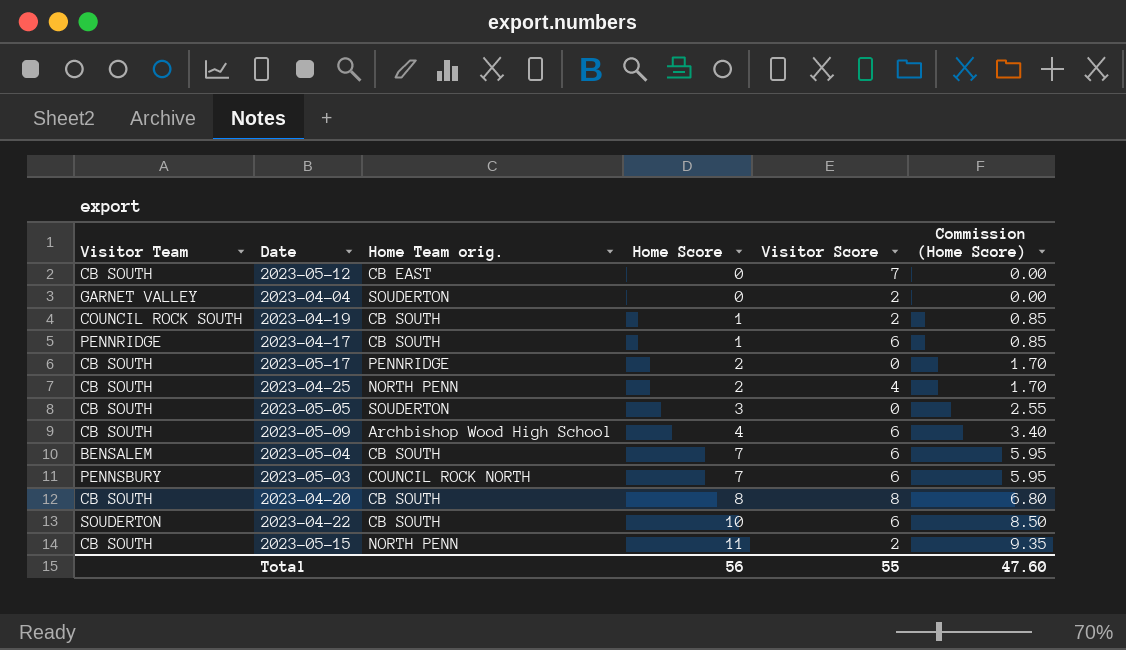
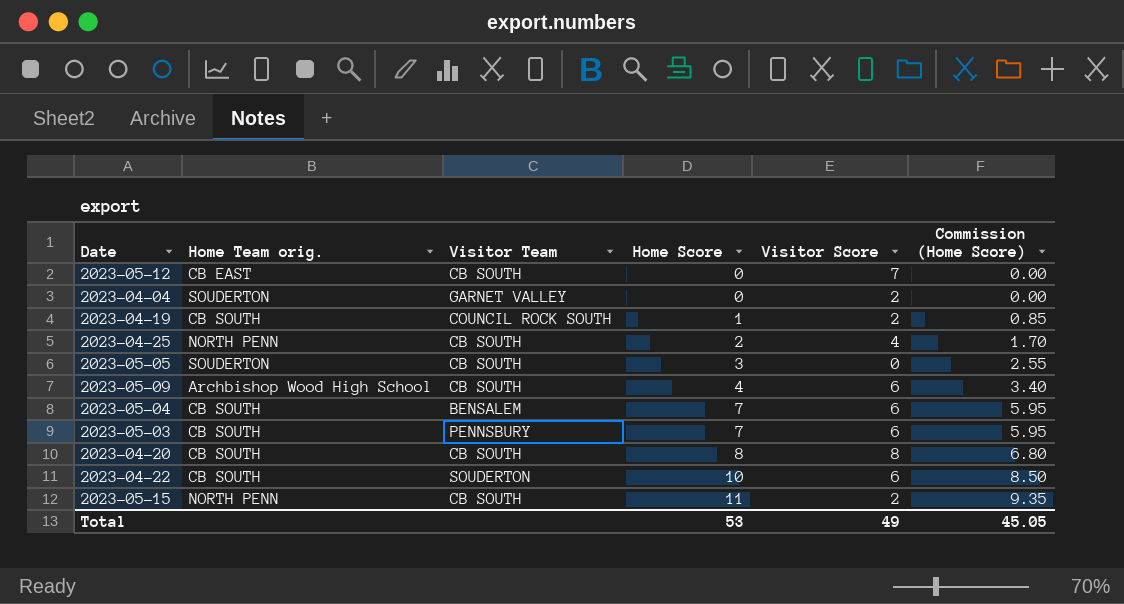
column Visitor Team | position: 1 -> 3
row 2023-04-17: PENNRIDGE | CB SOUTH | 1 | 6 | 0.85 -> none
row 2023-05-17: CB SOUTH | PENNRIDGE | 2 | 0 | 1.70 -> none
2023-05-03 | Home Team orig.: COUNCIL ROCK NORTH -> CB SOUTH
Total | Home Score: 56 -> 53
Total | Visitor Score: 55 -> 49
Total | Commission (Home Score): 47.60 -> 45.05

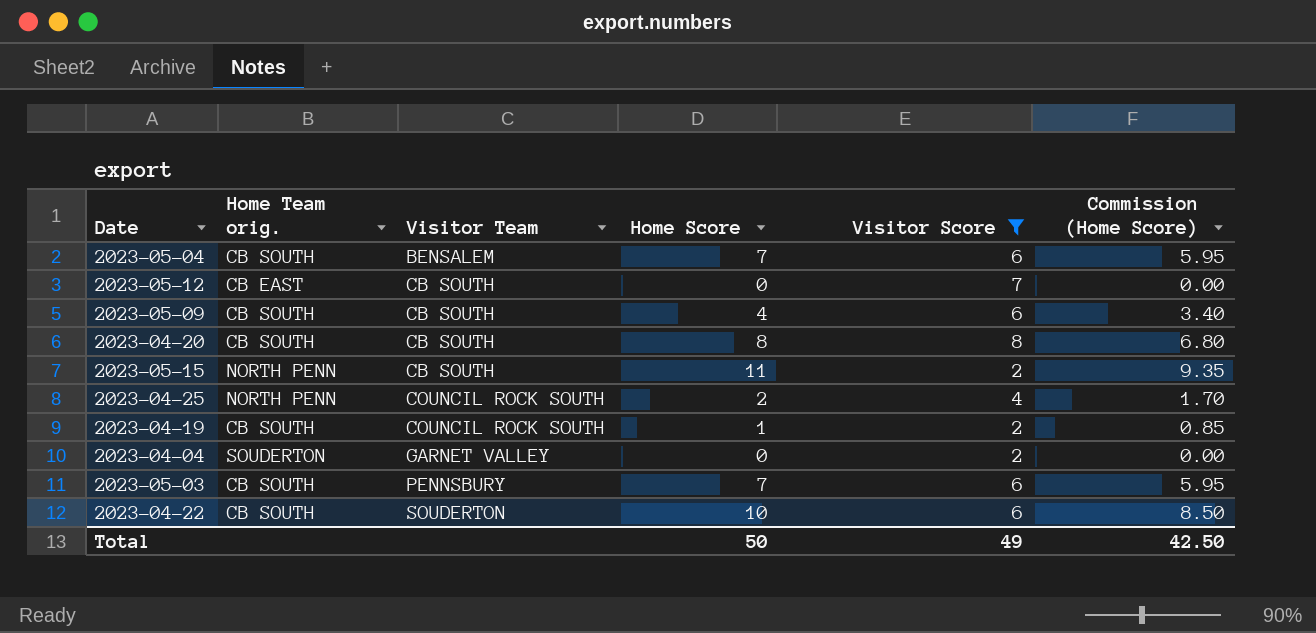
filter: none -> Visitor Score != 0
row order: Home Score ascending -> Visitor Team ascending
2023-05-09 | Home Team orig.: Archbishop Wood High School -> CB SOUTH
2023-04-25 | Visitor Team: CB SOUTH -> COUNCIL ROCK SOUTH
Total | Home Score: 53 -> 50
Total | Commission (Home Score): 45.05 -> 42.50

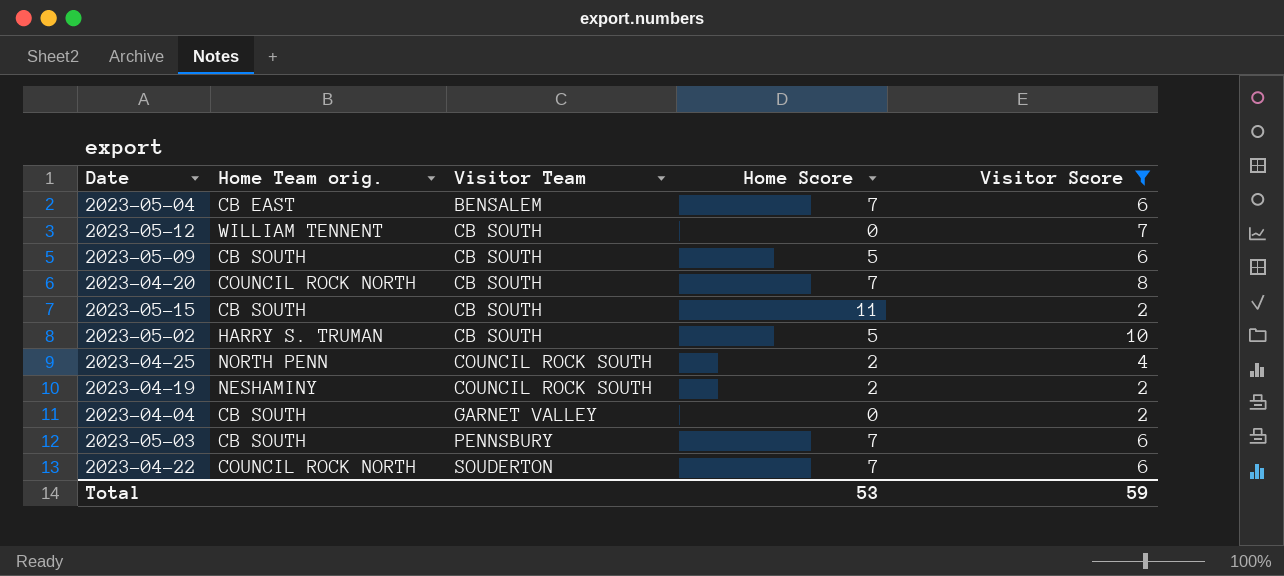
column Commission (Home Score) | formula: [Home Score] * 0.85 -> none
2023-05-04 | Home Team orig.: CB SOUTH -> CB EAST
2023-05-12 | Home Team orig.: CB EAST -> WILLIAM TENNENT
2023-05-09 | Home Score: 4 -> 5
2023-04-20 | Home Team orig.: CB SOUTH -> COUNCIL ROCK NORTH
2023-04-20 | Home Score: 8 -> 7
2023-05-15 | Home Team orig.: NORTH PENN -> CB SOUTH
row 2023-05-02: none -> HARRY S. TRUMAN | CB SOUTH | 5 | 10
2023-04-19 | Home Team orig.: CB SOUTH -> NESHAMINY
2023-04-19 | Home Score: 1 -> 2
2023-04-04 | Home Team orig.: SOUDERTON -> CB SOUTH
2023-04-22 | Home Team orig.: CB SOUTH -> COUNCIL ROCK NORTH
2023-04-22 | Home Score: 10 -> 7
Total | Home Score: 50 -> 53
Total | Visitor Score: 49 -> 59

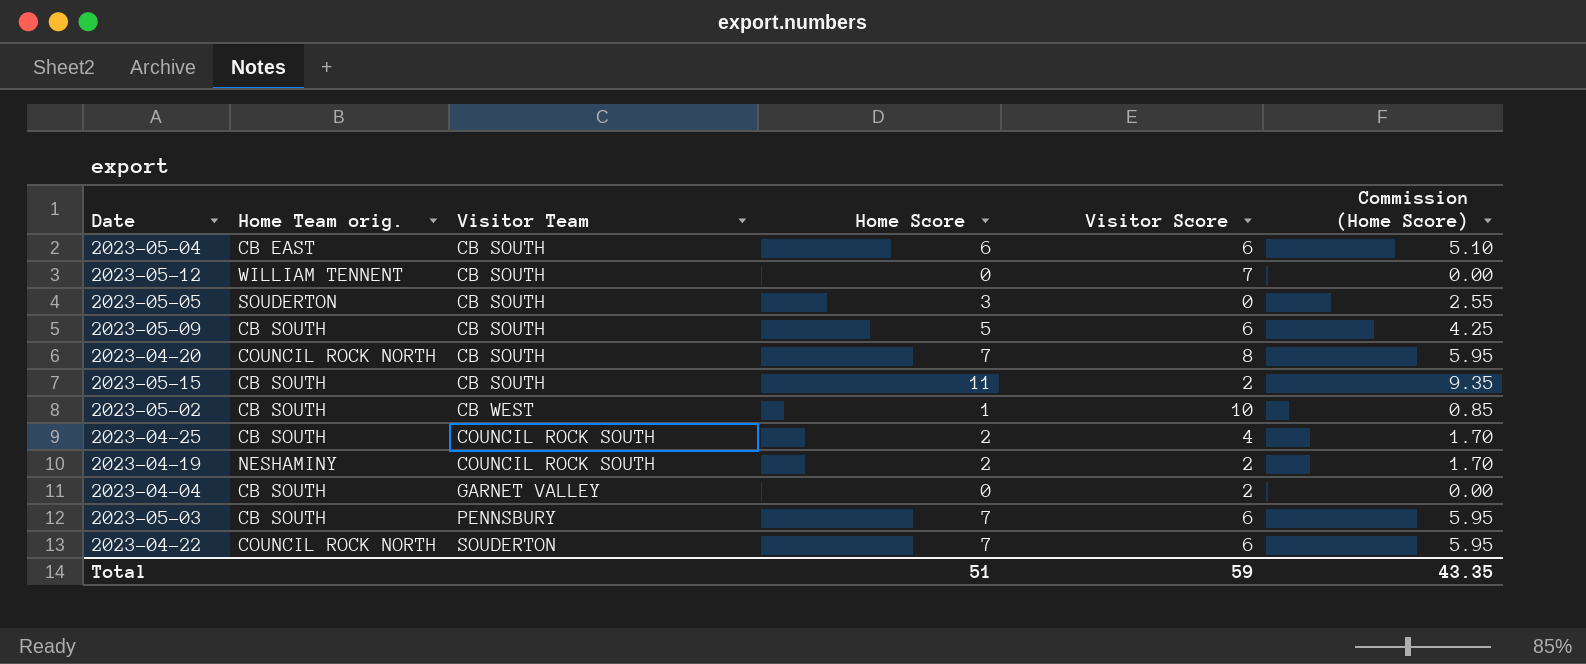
filter: Visitor Score != 0 -> none
column Commission (Home Score) | formula: none -> [Home Score] * 0.85
2023-05-04 | Visitor Team: BENSALEM -> CB SOUTH
2023-05-04 | Home Score: 7 -> 6
2023-05-02 | Home Team orig.: HARRY S. TRUMAN -> CB SOUTH
2023-05-02 | Visitor Team: CB SOUTH -> CB WEST
2023-05-02 | Home Score: 5 -> 1
2023-04-25 | Home Team orig.: NORTH PENN -> CB SOUTH
Total | Home Score: 53 -> 51

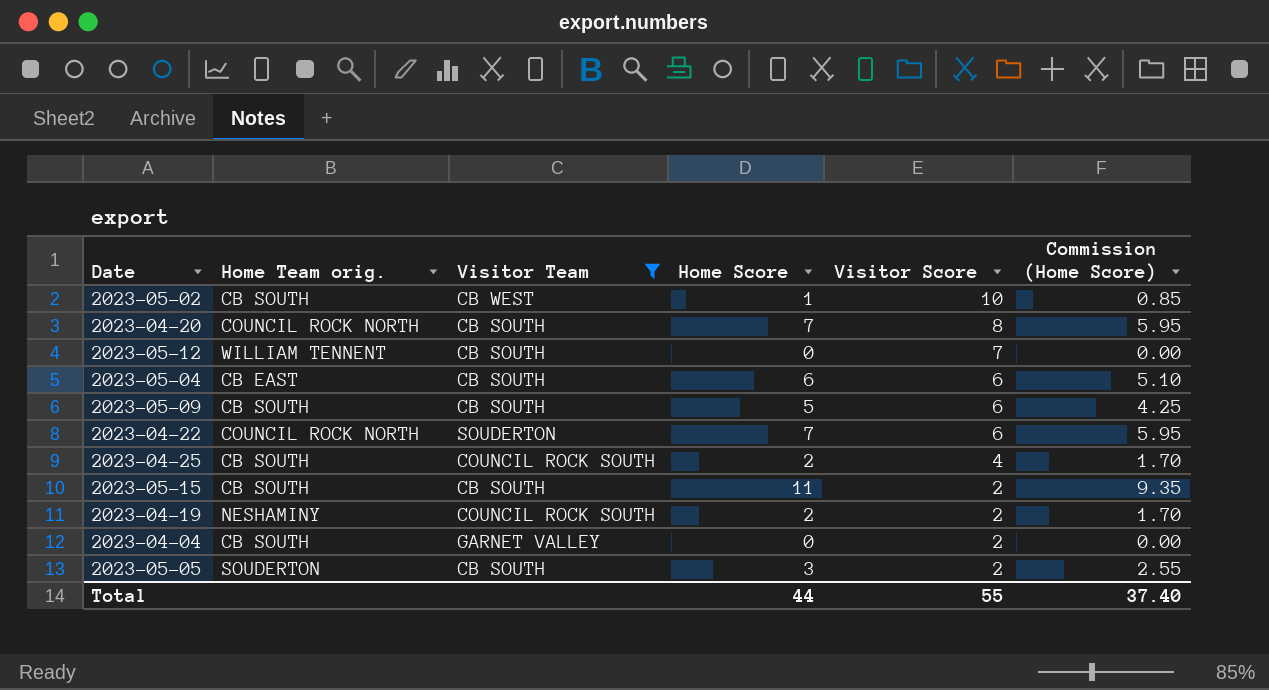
filter: none -> Visitor Team != PENNSBURY
row order: Visitor Team ascending -> Visitor Score descending
2023-05-05 | Visitor Score: 0 -> 2
Total | Home Score: 51 -> 44
Total | Visitor Score: 59 -> 55
Total | Commission (Home Score): 43.35 -> 37.40

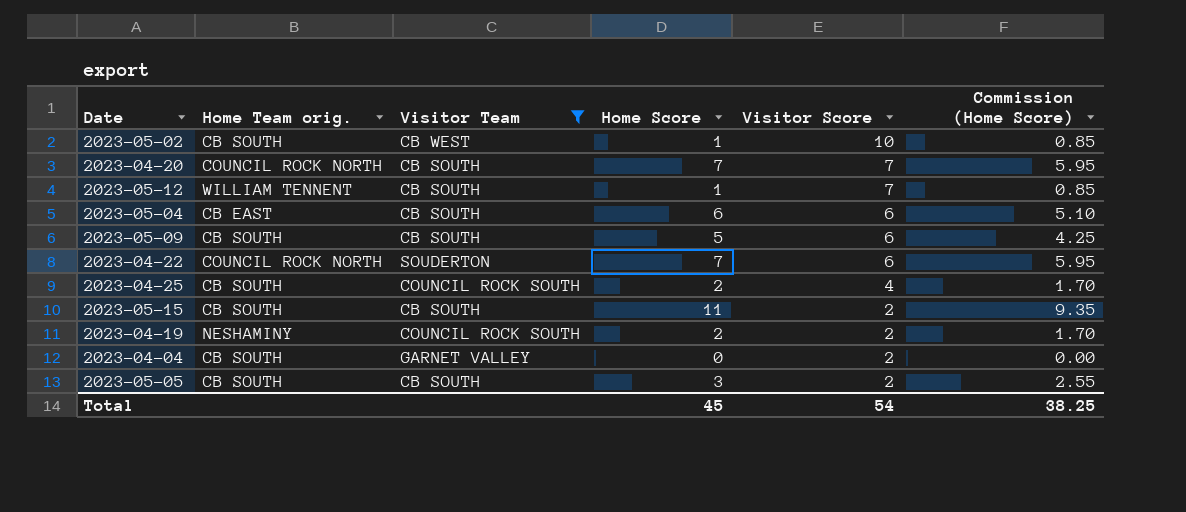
2023-04-20 | Visitor Score: 8 -> 7
2023-05-12 | Home Score: 0 -> 1
2023-05-12 | Commission (Home Score): 0.00 -> 0.85
2023-05-05 | Home Team orig.: SOUDERTON -> CB SOUTH
Total | Home Score: 44 -> 45
Total | Visitor Score: 55 -> 54
Total | Commission (Home Score): 37.40 -> 38.25

